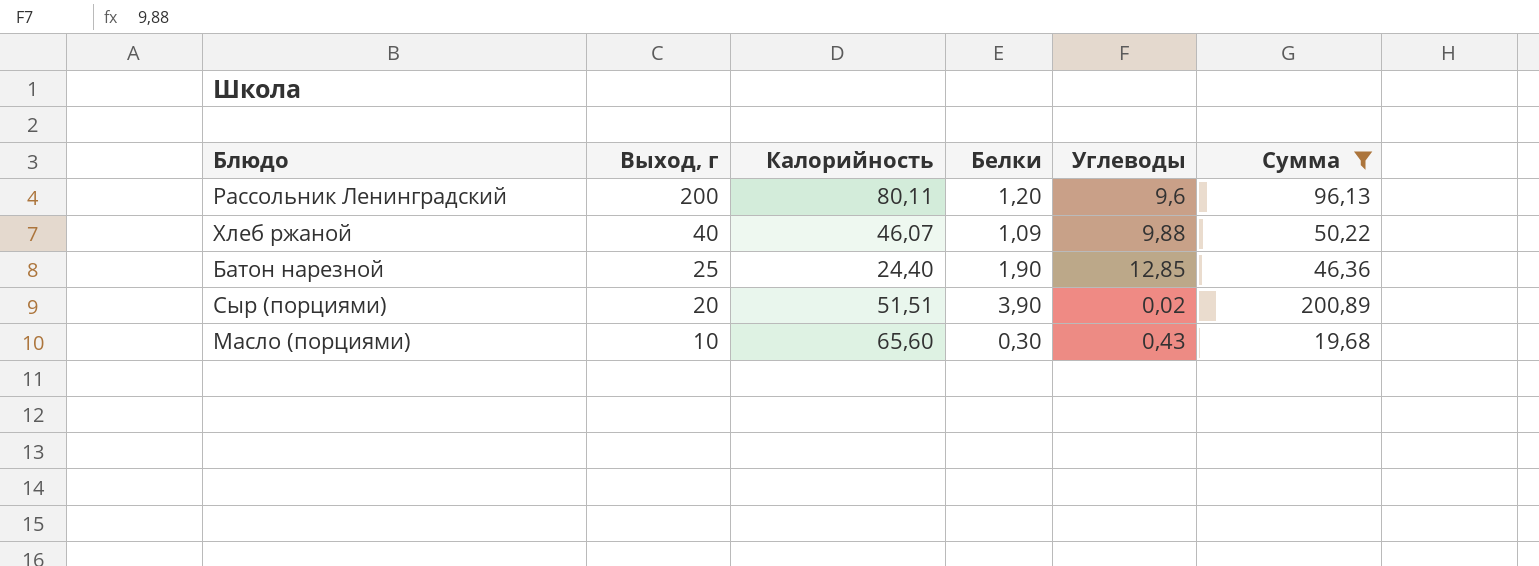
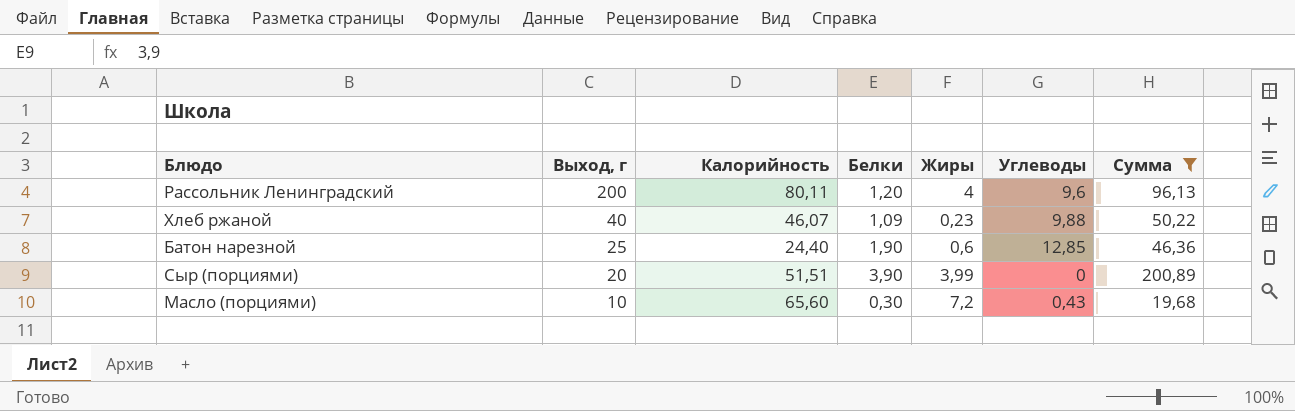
column Жиры | position: none -> 5
Сыр (порциями) | Углеводы: 0,02 -> 0

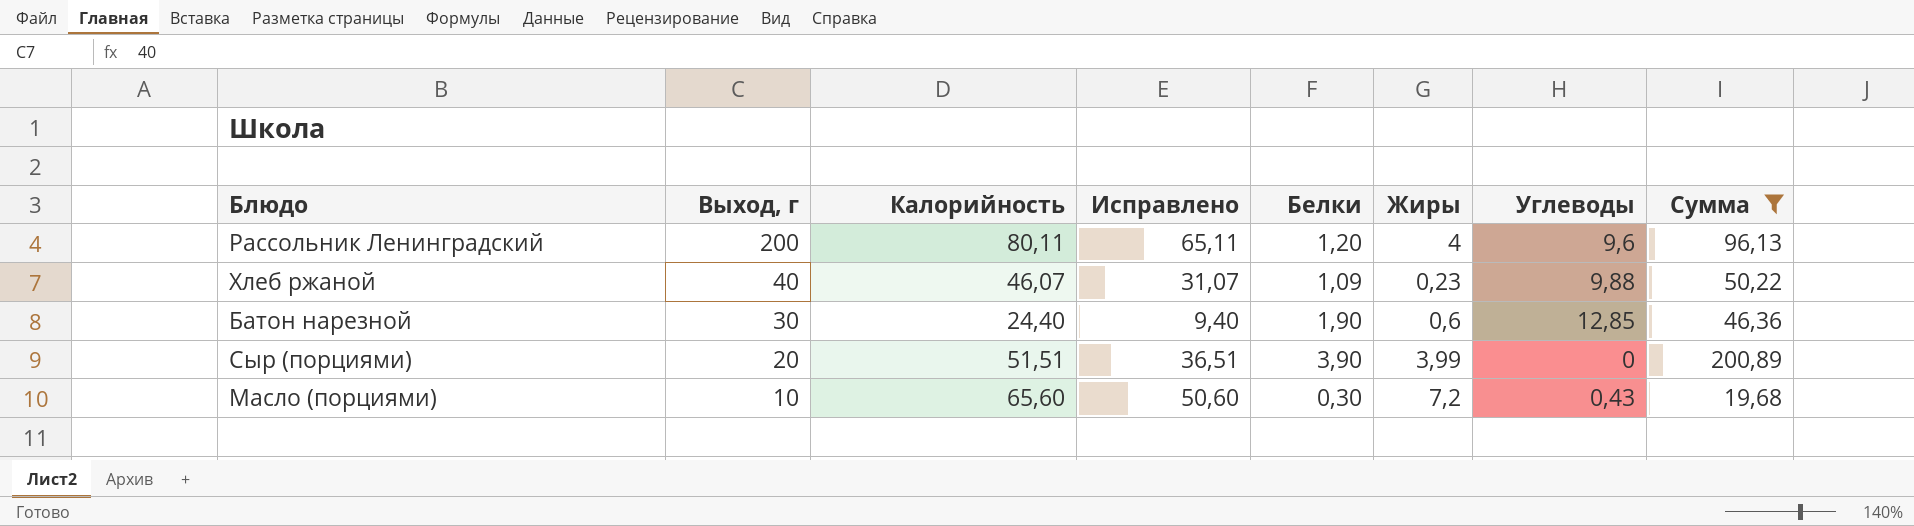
column Исправлено | formula: none -> [Калорийность] - 15
Батон нарезной | Выход, г: 25 -> 30

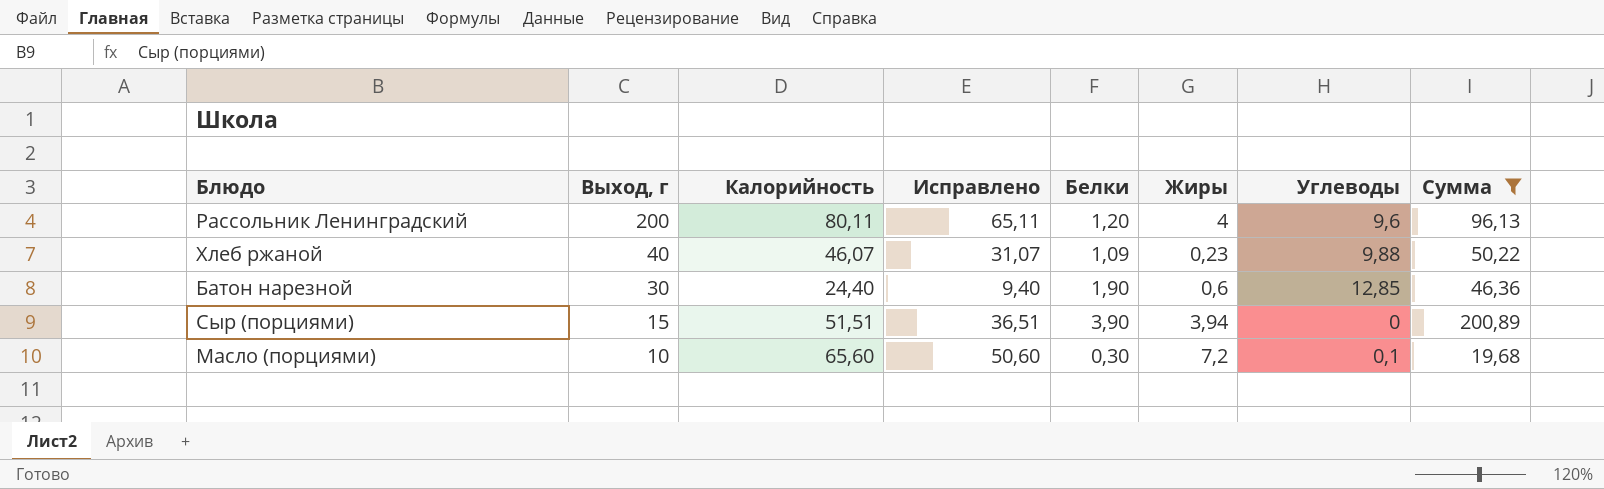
Сыр (порциями) | Выход, г: 20 -> 15
Сыр (порциями) | Жиры: 3,99 -> 3,94
Масло (порциями) | Углеводы: 0,43 -> 0,1

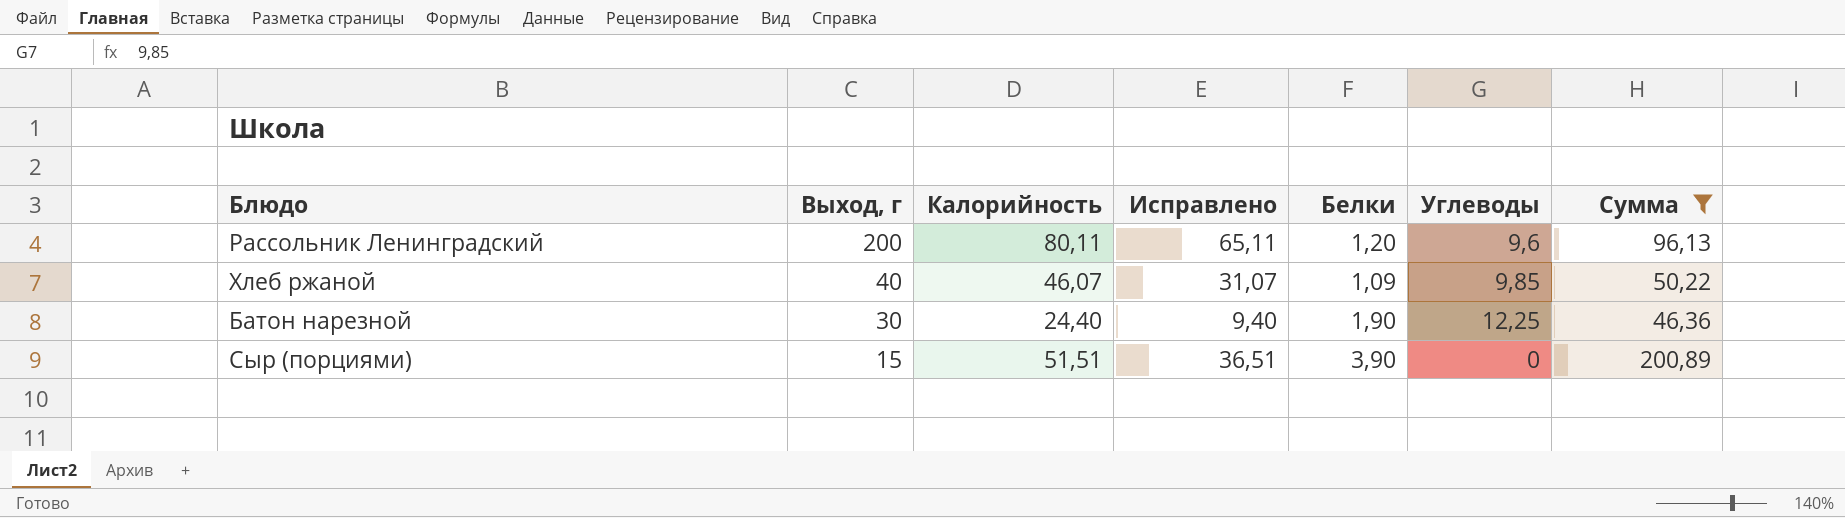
column Жиры | position: 6 -> none
row Масло (порциями): 10 | 65,60 | 50,60 | 0,30 | 7,2 | 0,1 | 19,68 -> none
Хлеб ржаной | Углеводы: 9,88 -> 9,85
Батон нарезной | Углеводы: 12,85 -> 12,25

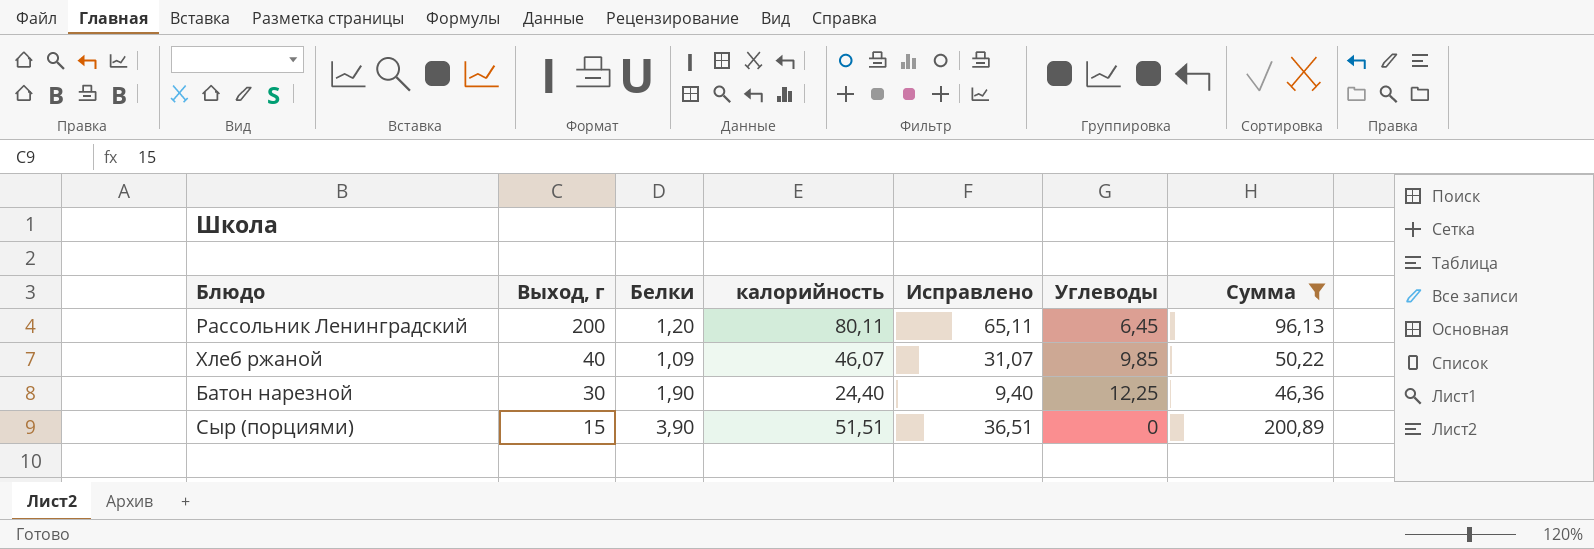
column Белки | position: 5 -> 3
column name: Калорийность -> калорийность
Рассольник Ленинградский | Углеводы: 9,6 -> 6,45

